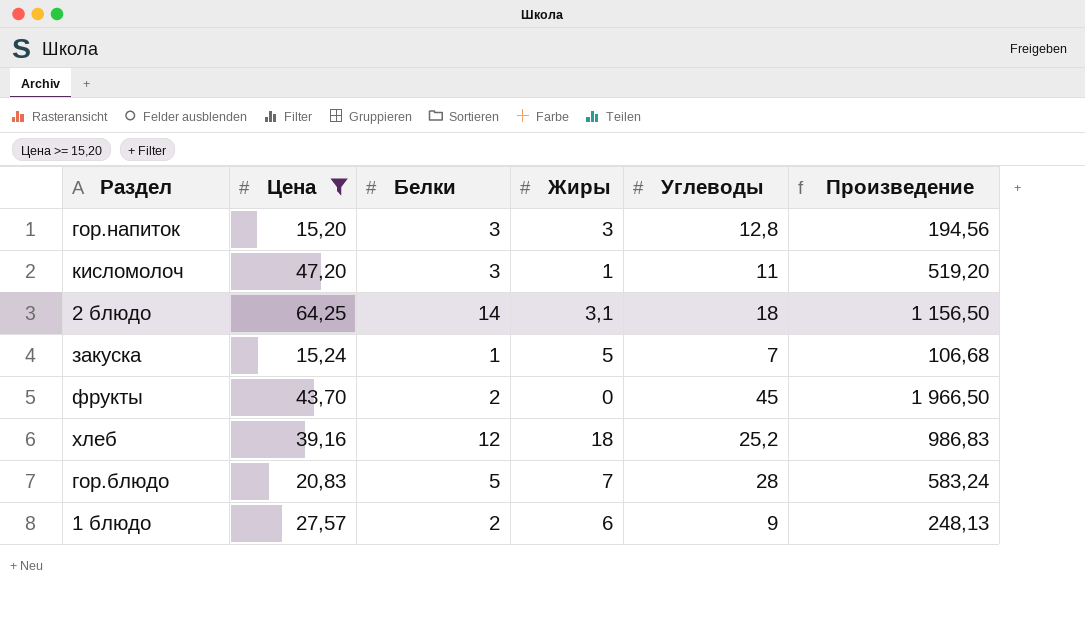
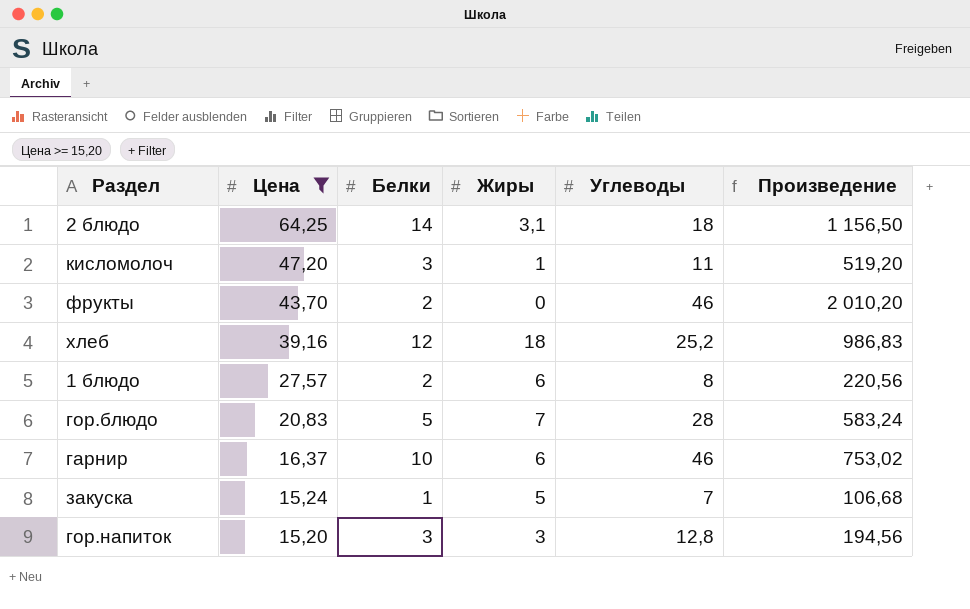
row order: none -> Цена descending
фрукты | Углеводы: 45 -> 46
фрукты | Произведение: 1 966,50 -> 2 010,20
1 блюдо | Углеводы: 9 -> 8
1 блюдо | Произведение: 248,13 -> 220,56
row гарнир: none -> 16,37 | 10 | 6 | 46 | 753,02

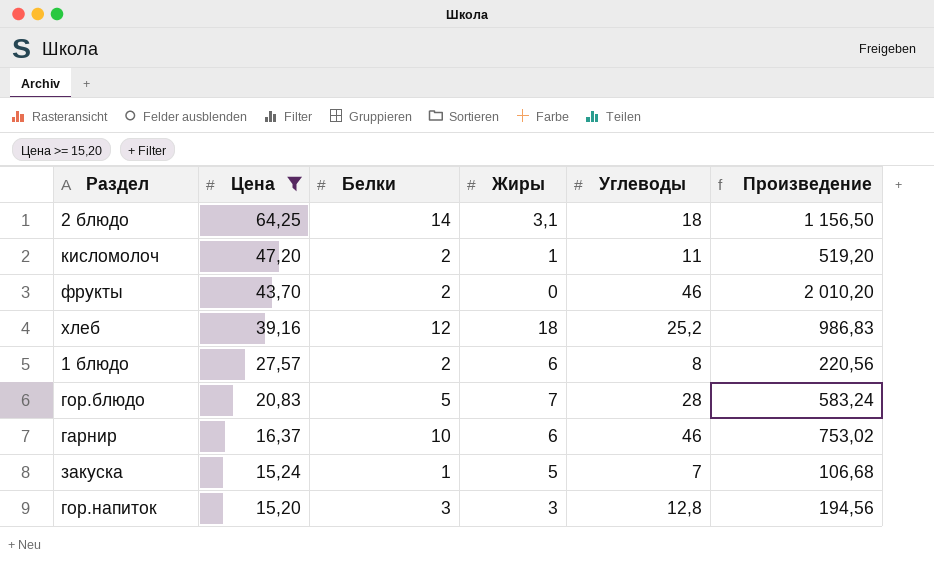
кисломолоч | Белки: 3 -> 2

